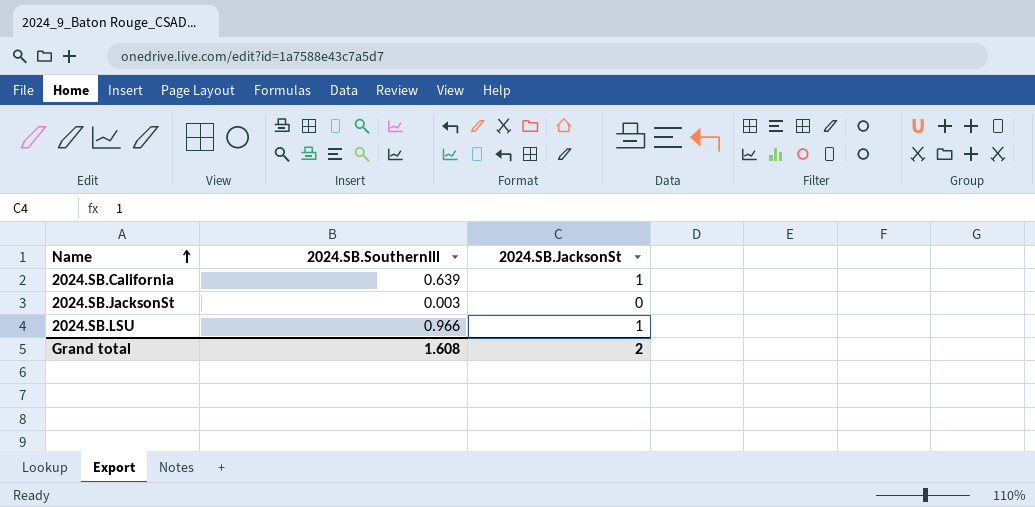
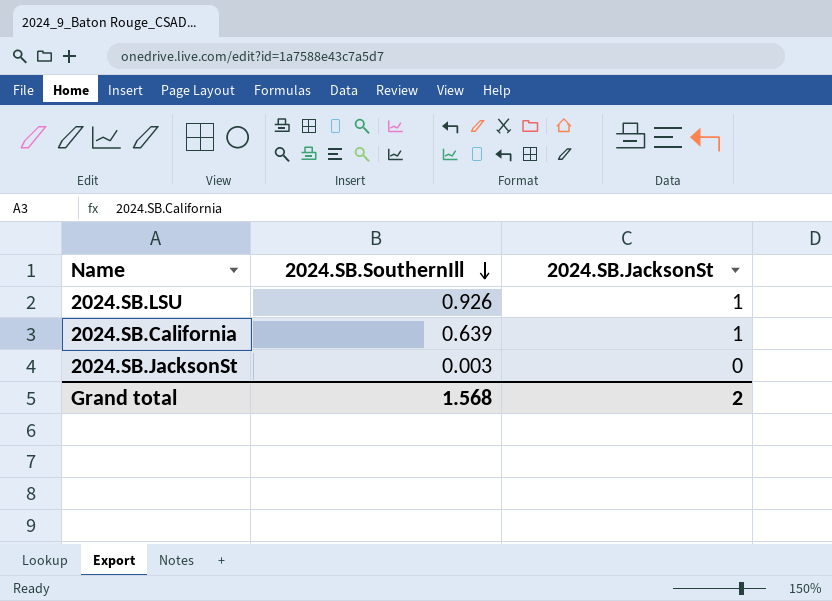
row order: Name ascending -> 2024.SB.SouthernIll descending
2024.SB.LSU | 2024.SB.SouthernIll: 0.966 -> 0.926
Grand total | 2024.SB.SouthernIll: 1.608 -> 1.568

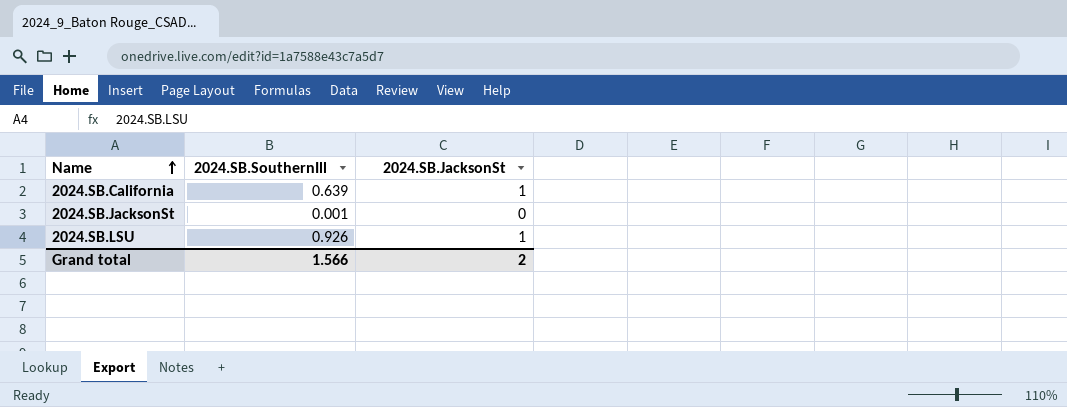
row order: 2024.SB.SouthernIll descending -> Name ascending
2024.SB.JacksonSt | 2024.SB.SouthernIll: 0.003 -> 0.001
Grand total | 2024.SB.SouthernIll: 1.568 -> 1.566

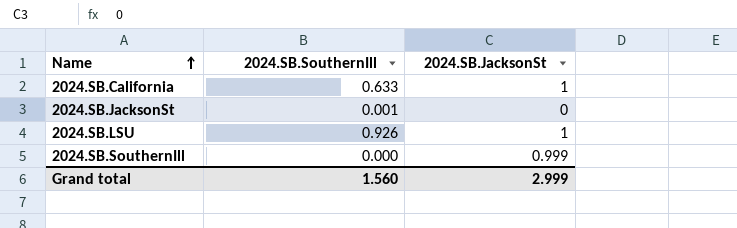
2024.SB.California | 2024.SB.SouthernIll: 0.639 -> 0.633
row 2024.SB.SouthernIll: none -> 0.000 | 0.999
Grand total | 2024.SB.SouthernIll: 1.566 -> 1.560
Grand total | 2024.SB.JacksonSt: 2 -> 2.999

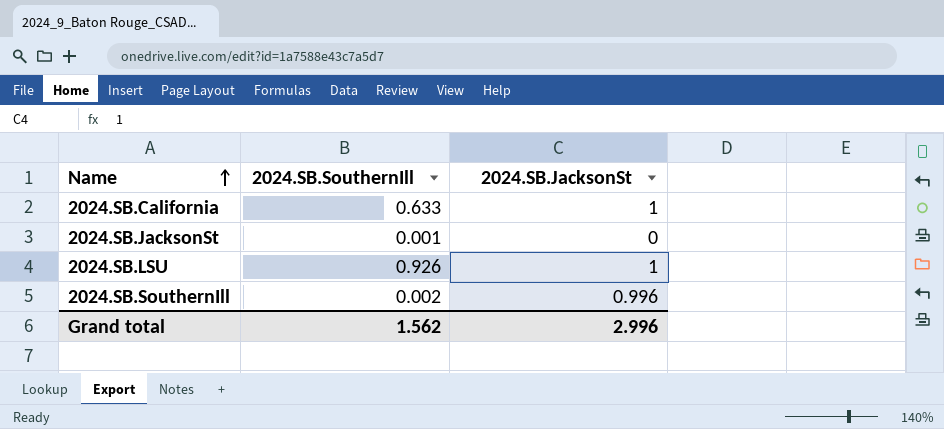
2024.SB.SouthernIll | 2024.SB.SouthernIll: 0.000 -> 0.002
2024.SB.SouthernIll | 2024.SB.JacksonSt: 0.999 -> 0.996
Grand total | 2024.SB.SouthernIll: 1.560 -> 1.562
Grand total | 2024.SB.JacksonSt: 2.999 -> 2.996

